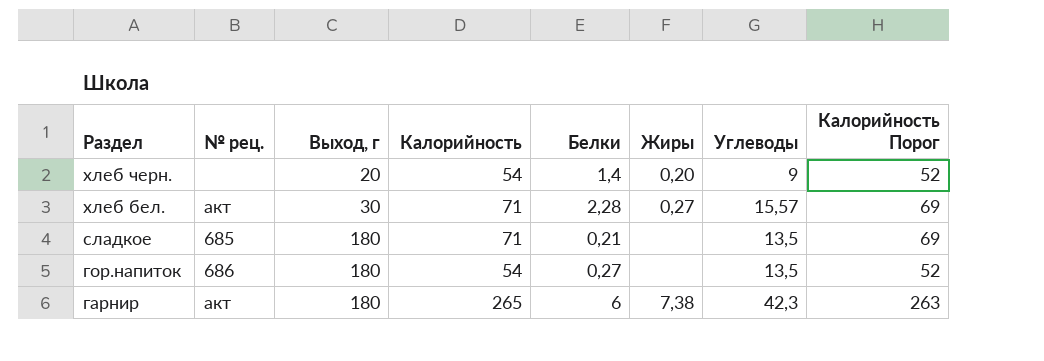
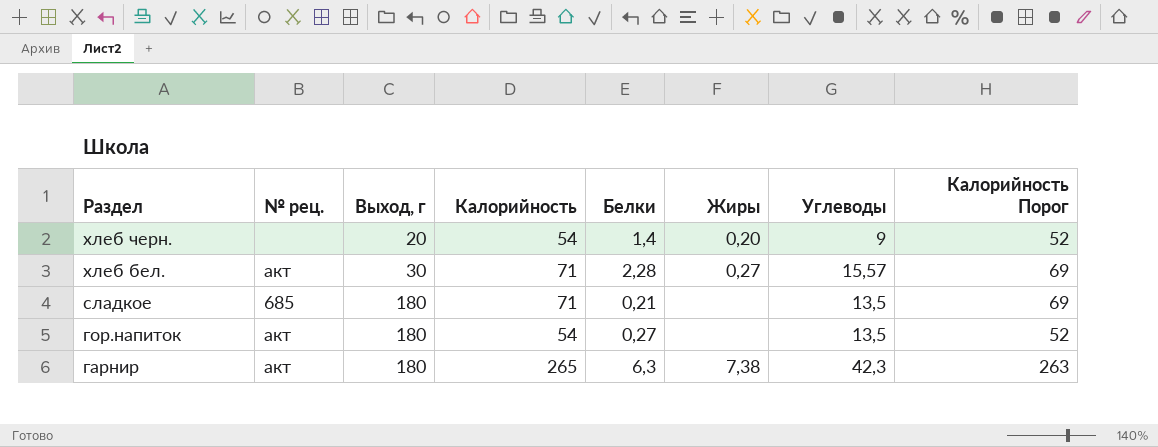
гор.напиток | № рец.: 686 -> акт
гарнир | Белки: 6 -> 6,3

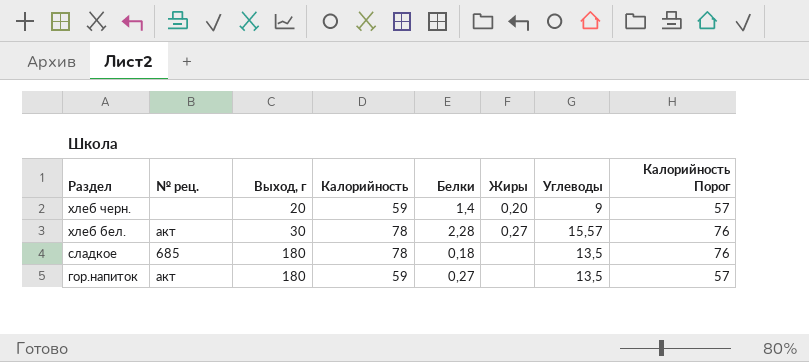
row гарнир: акт | 180 | 265 | 6,3 | 7,38 | 42,3 | 263 -> none
хлеб черн. | Калорийность: 54 -> 59
хлеб черн. | Калорийность Порог: 52 -> 57
хлеб бел. | Калорийность: 71 -> 78
хлеб бел. | Калорийность Порог: 69 -> 76
сладкое | Калорийность: 71 -> 78
сладкое | Белки: 0,21 -> 0,18
сладкое | Калорийность Порог: 69 -> 76
гор.напиток | Калорийность: 54 -> 59
гор.напиток | Калорийность Порог: 52 -> 57

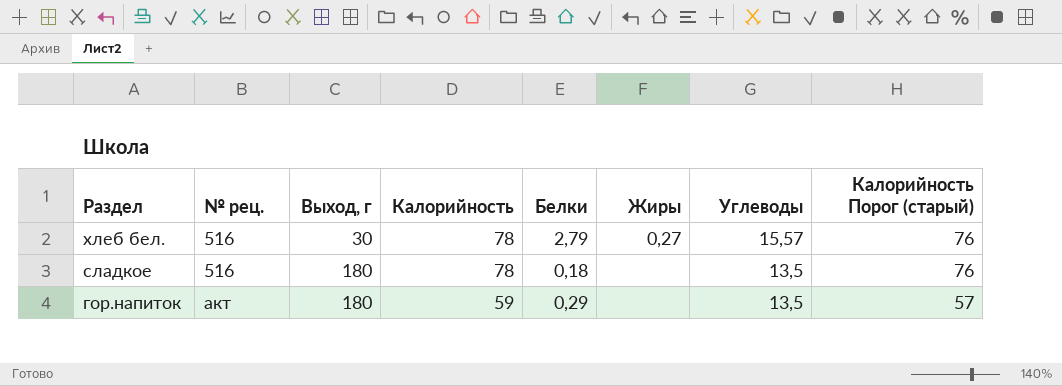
column name: Калорийность Порог -> Калорийность Порог (старый)
row хлеб черн.: none | 20 | 59 | 1,4 | 0,20 | 9 | 57 -> none
хлеб бел. | № рец.: акт -> 516
хлеб бел. | Белки: 2,28 -> 2,79
сладкое | № рец.: 685 -> 516
гор.напиток | Белки: 0,27 -> 0,29

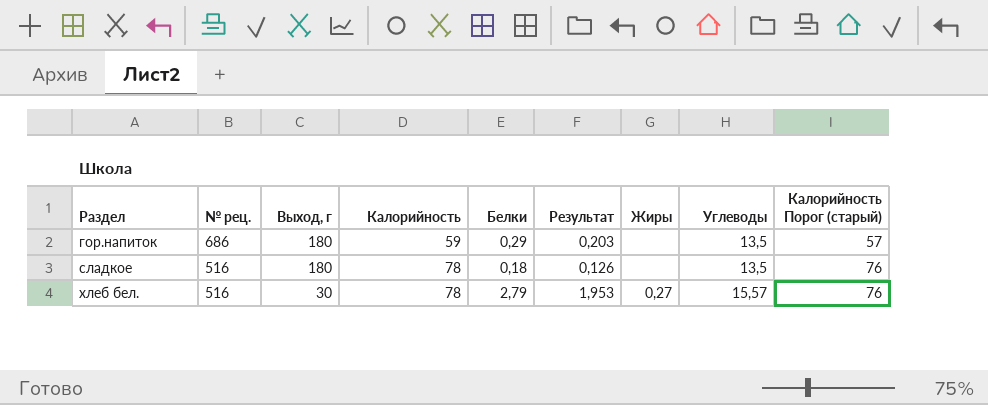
row order: Раздел descending -> Раздел ascending
column Результат | formula: none -> [Белки] * 0,7
гор.напиток | № рец.: акт -> 686

